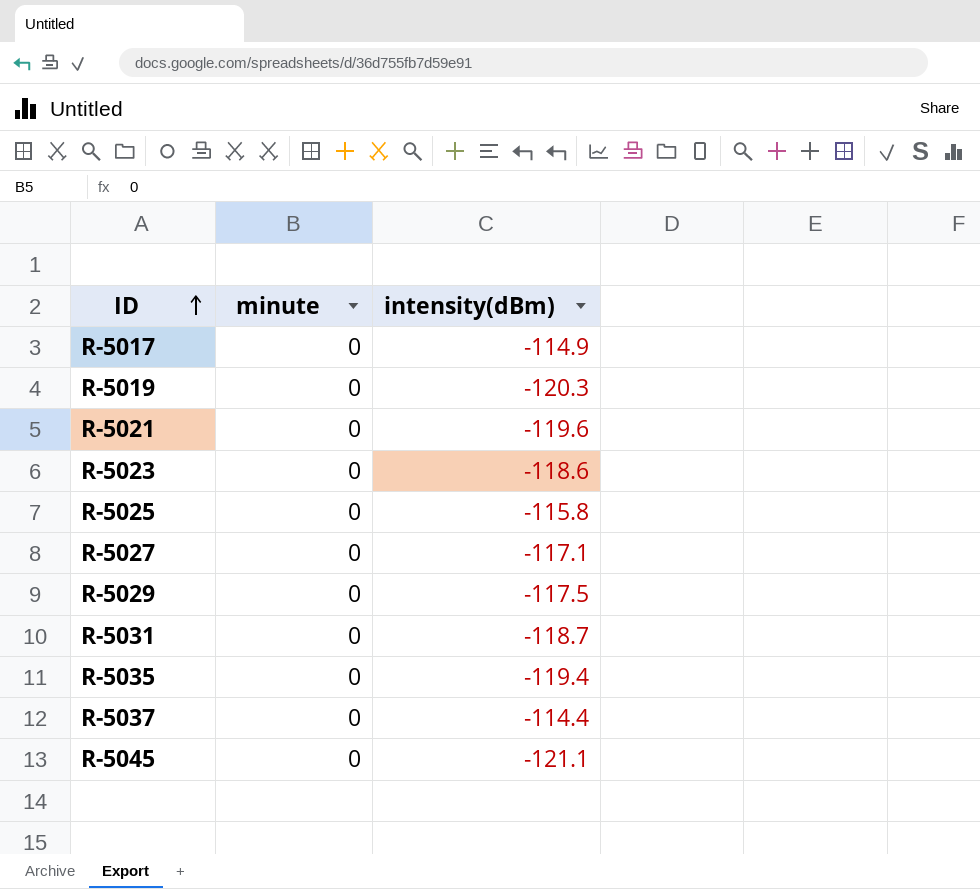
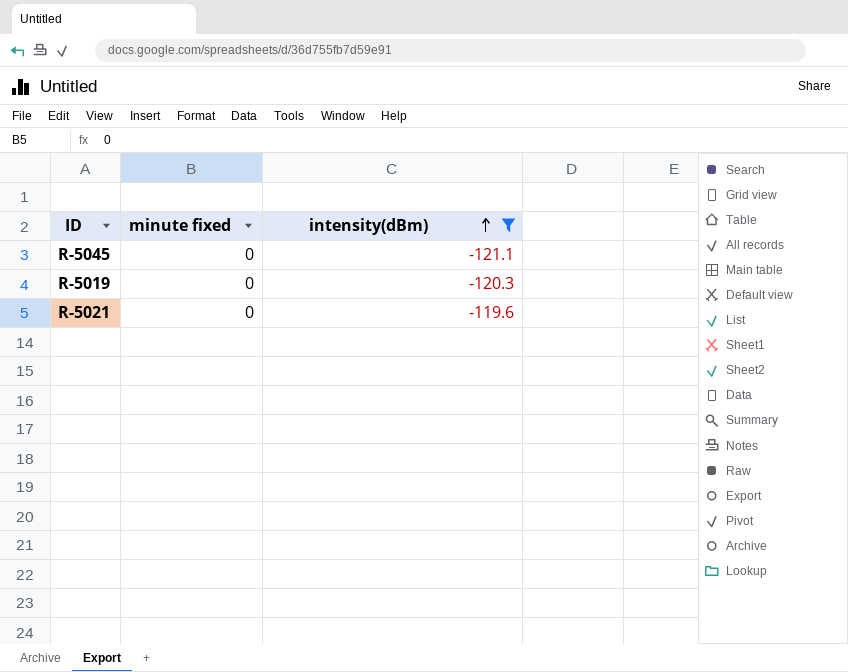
filter: none -> intensity(dBm) <= -119.6
row order: ID ascending -> intensity(dBm) ascending
column name: minute -> minute fixed

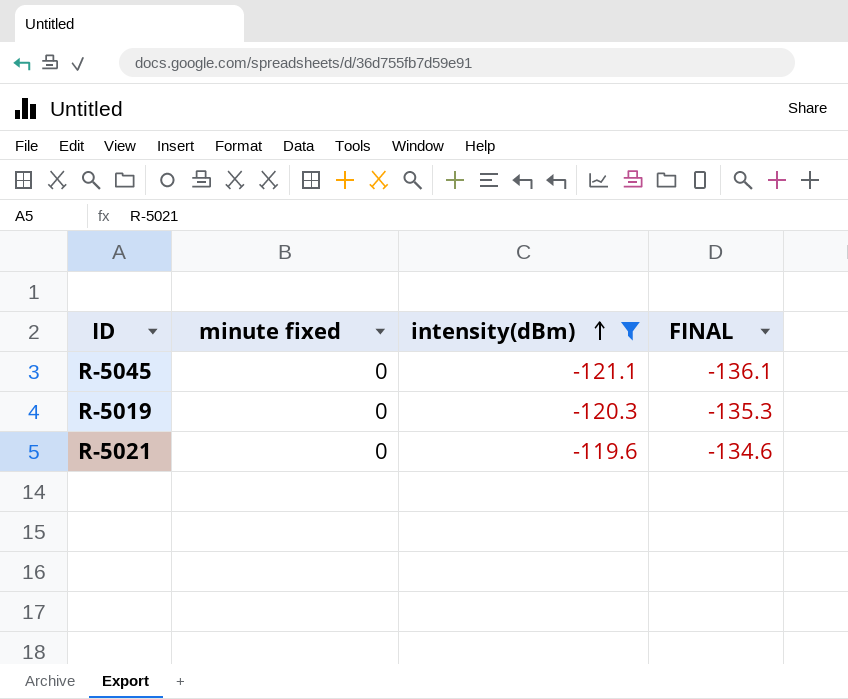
column FINAL | formula: none -> [intensity(dBm)] - 15

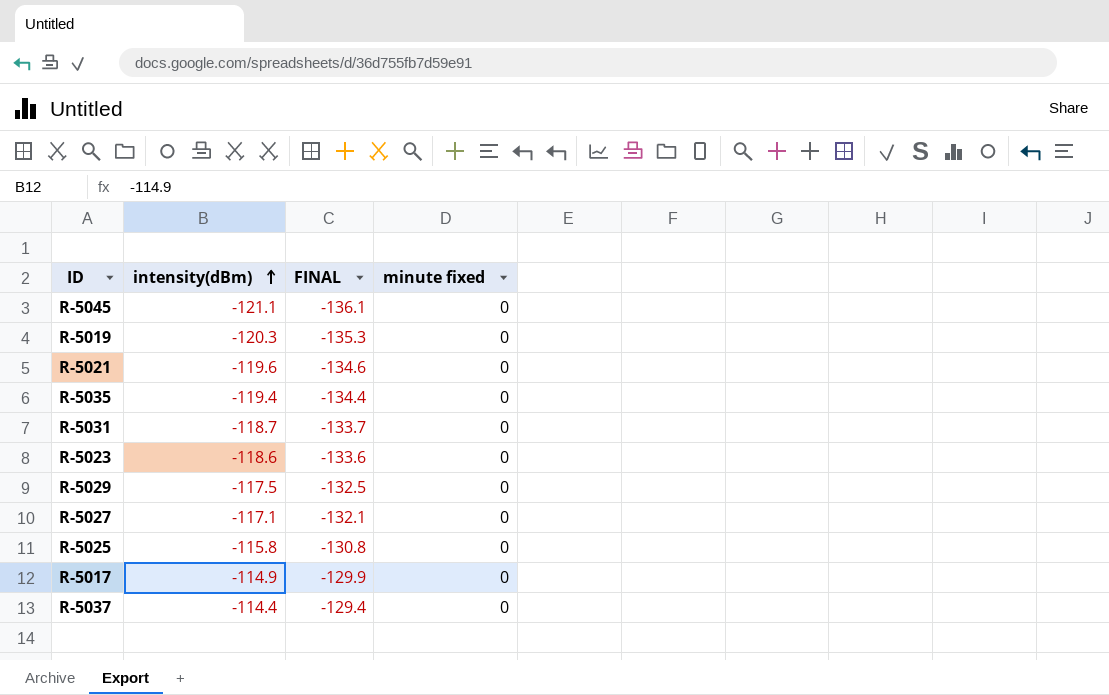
filter: intensity(dBm) <= -119.6 -> none
column minute fixed | position: 2 -> 4

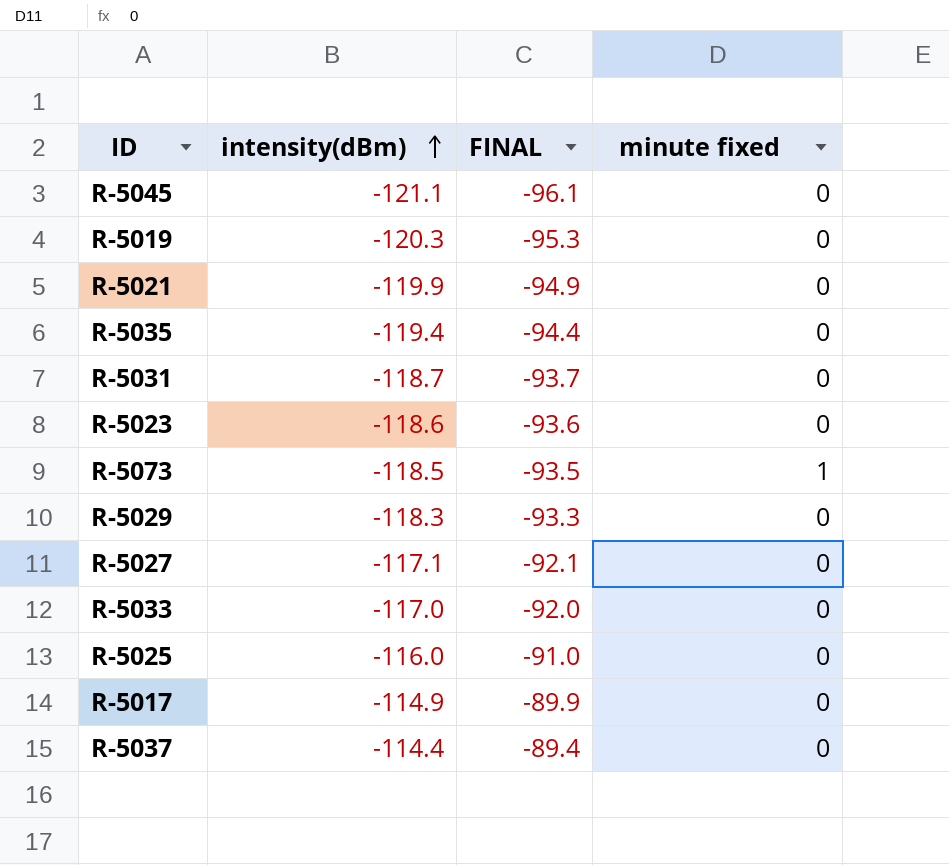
column FINAL | formula: [intensity(dBm)] - 15 -> [intensity(dBm)] + 25
R-5021 | intensity(dBm): -119.6 -> -119.9
row R-5073: none -> -118.5 | -93.5 | 1
R-5029 | intensity(dBm): -117.5 -> -118.3
row R-5033: none -> -117.0 | -92.0 | 0
R-5025 | intensity(dBm): -115.8 -> -116.0

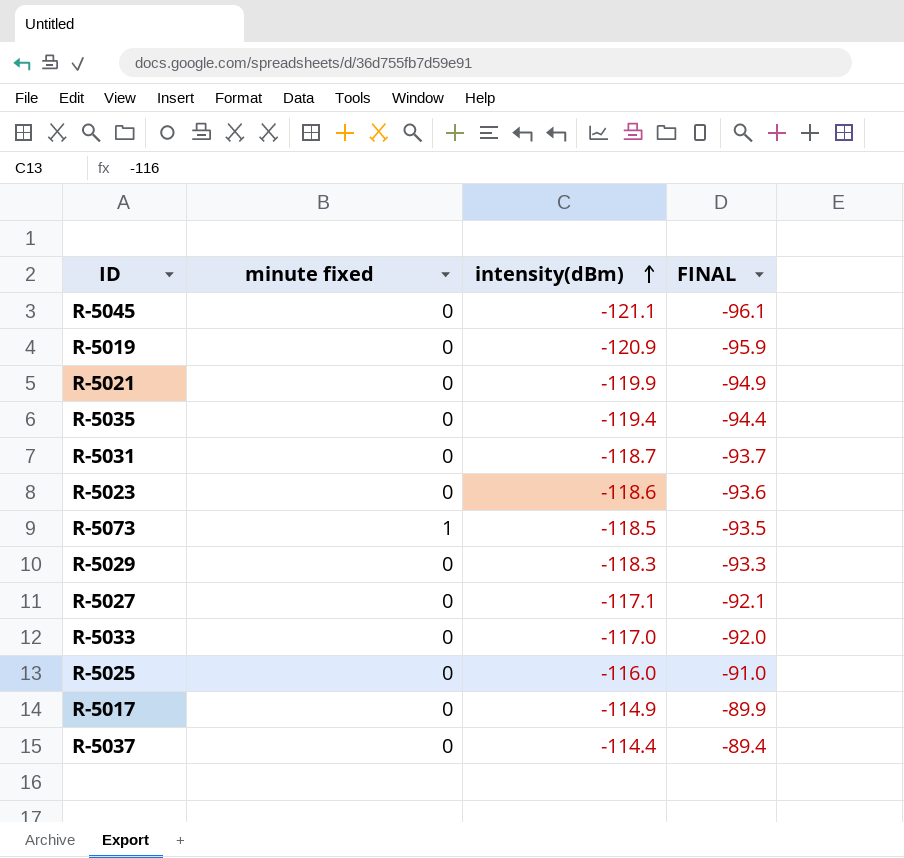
column minute fixed | position: 4 -> 2
R-5019 | intensity(dBm): -120.3 -> -120.9
R-5019 | FINAL: -95.3 -> -95.9

